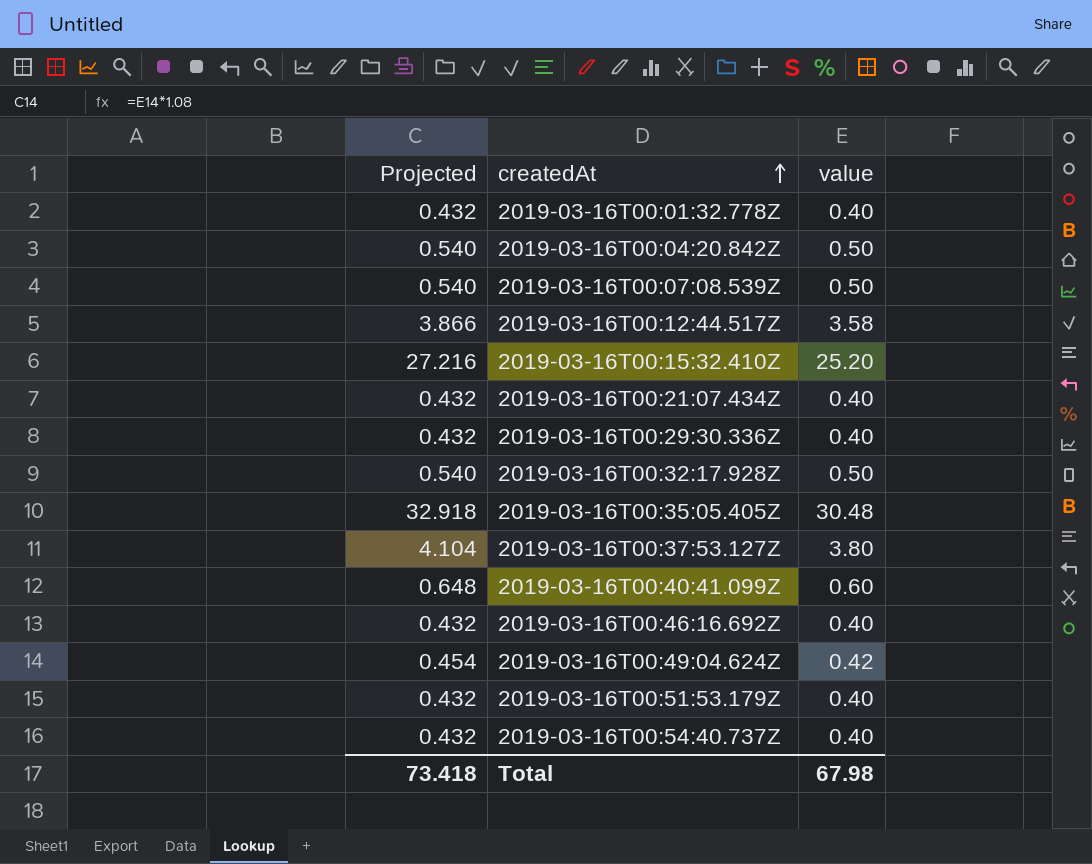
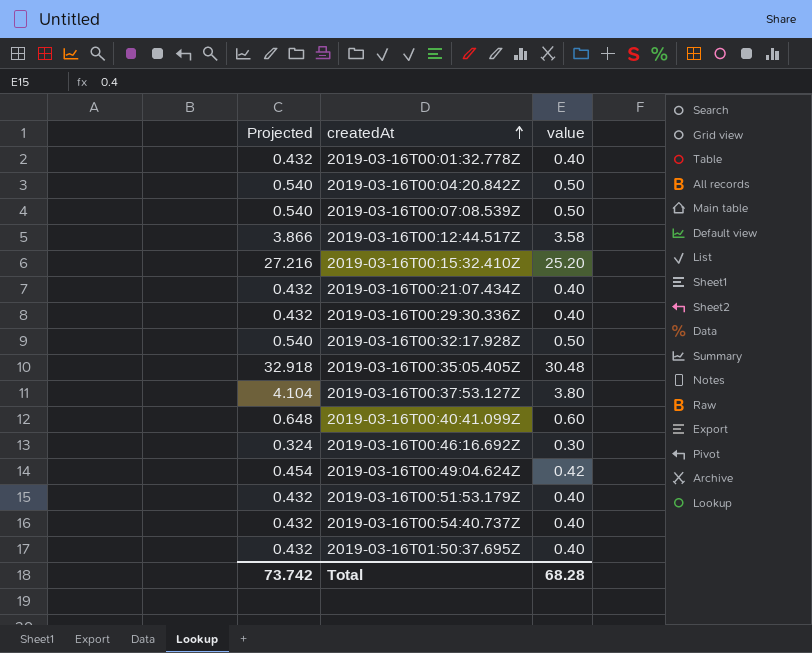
2019-03-16T00:46:16.692Z | Projected: 0.432 -> 0.324
2019-03-16T00:46:16.692Z | value: 0.40 -> 0.30
row 2019-03-16T01:50:37.695Z: none -> 0.432 | 0.40
Total | Projected: 73.418 -> 73.742
Total | value: 67.98 -> 68.28

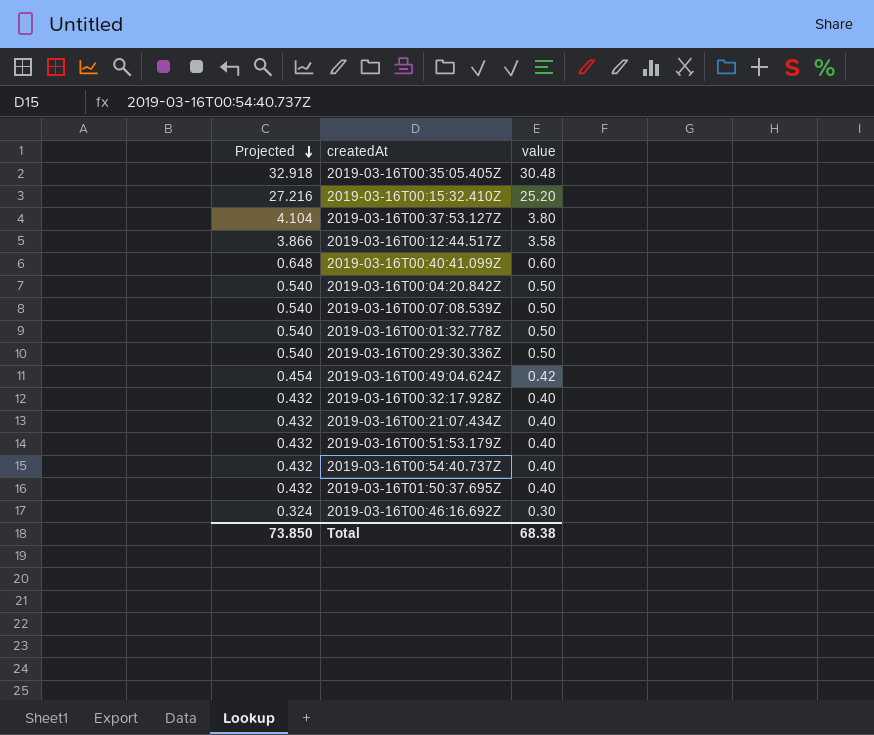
row order: createdAt ascending -> Projected descending
2019-03-16T00:01:32.778Z | Projected: 0.432 -> 0.540
2019-03-16T00:01:32.778Z | value: 0.40 -> 0.50
2019-03-16T00:29:30.336Z | Projected: 0.432 -> 0.540
2019-03-16T00:29:30.336Z | value: 0.40 -> 0.50
2019-03-16T00:32:17.928Z | Projected: 0.540 -> 0.432
2019-03-16T00:32:17.928Z | value: 0.50 -> 0.40
Total | Projected: 73.742 -> 73.850
Total | value: 68.28 -> 68.38

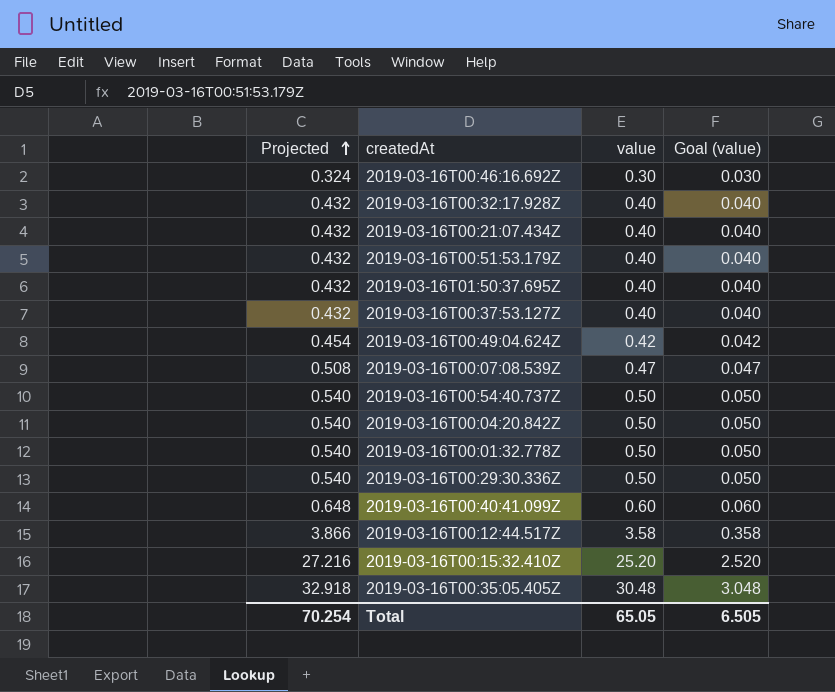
row order: Projected descending -> Projected ascending
column Goal (value) | formula: none -> [value] * 0.1
2019-03-16T00:37:53.127Z | Projected: 4.104 -> 0.432
2019-03-16T00:37:53.127Z | value: 3.80 -> 0.40
2019-03-16T00:07:08.539Z | Projected: 0.540 -> 0.508
2019-03-16T00:07:08.539Z | value: 0.50 -> 0.47
2019-03-16T00:54:40.737Z | Projected: 0.432 -> 0.540
2019-03-16T00:54:40.737Z | value: 0.40 -> 0.50
Total | Projected: 73.850 -> 70.254
Total | value: 68.38 -> 65.05

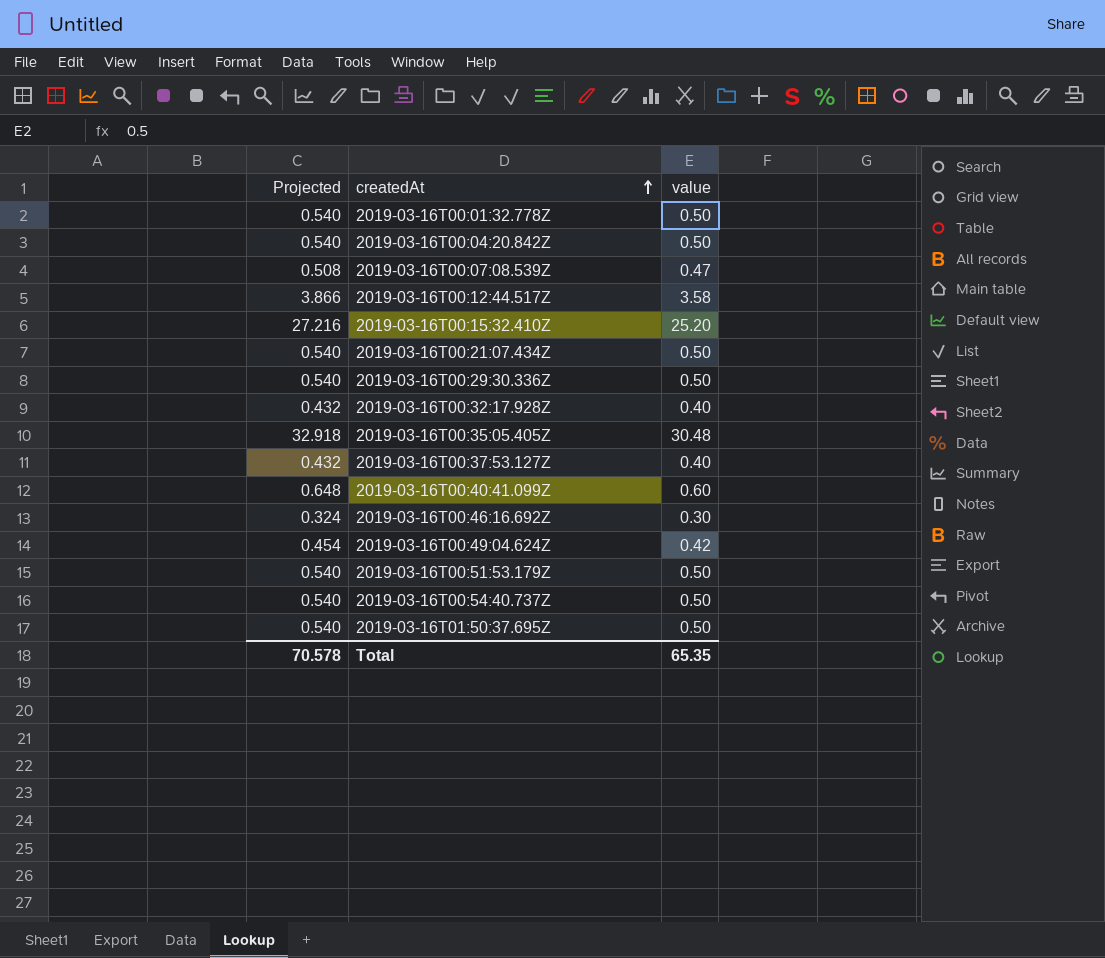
row order: Projected ascending -> createdAt ascending
column Goal (value) | formula: [value] * 0.1 -> none
2019-03-16T00:21:07.434Z | Projected: 0.432 -> 0.540
2019-03-16T00:21:07.434Z | value: 0.40 -> 0.50
2019-03-16T00:51:53.179Z | Projected: 0.432 -> 0.540
2019-03-16T00:51:53.179Z | value: 0.40 -> 0.50
2019-03-16T01:50:37.695Z | Projected: 0.432 -> 0.540
2019-03-16T01:50:37.695Z | value: 0.40 -> 0.50
Total | Projected: 70.254 -> 70.578
Total | value: 65.05 -> 65.35

